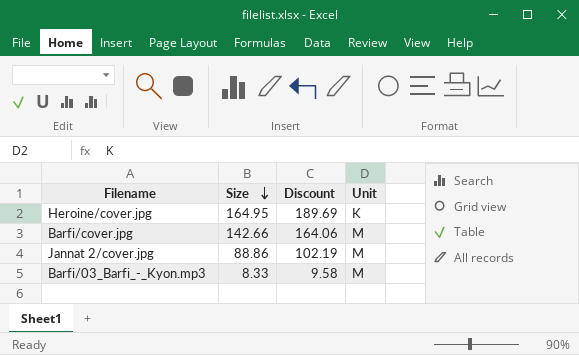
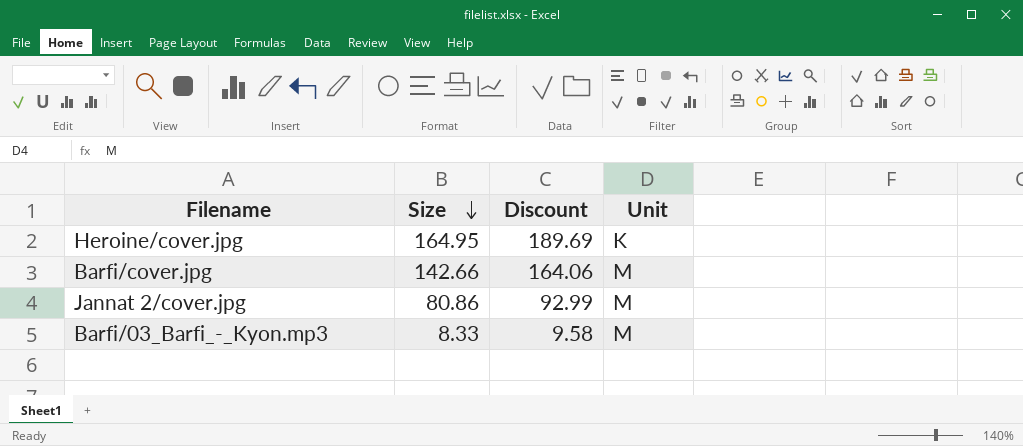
Jannat 2/cover.jpg | Size: 88.86 -> 80.86
Jannat 2/cover.jpg | Discount: 102.19 -> 92.99

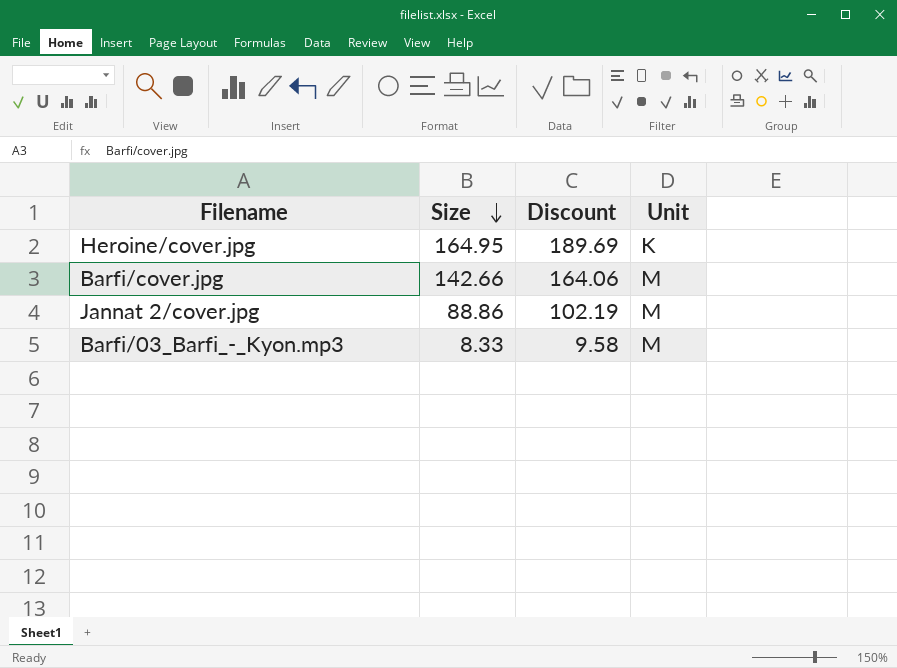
Jannat 2/cover.jpg | Size: 80.86 -> 88.86
Jannat 2/cover.jpg | Discount: 92.99 -> 102.19

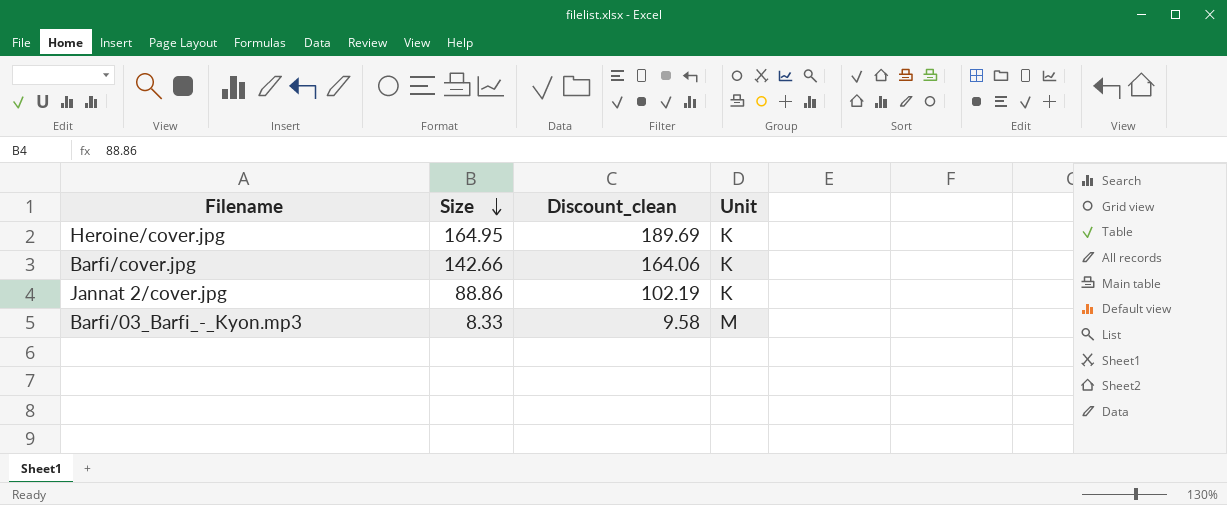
column name: Discount -> Discount_clean
Barfi/cover.jpg | Unit: M -> K
Jannat 2/cover.jpg | Unit: M -> K

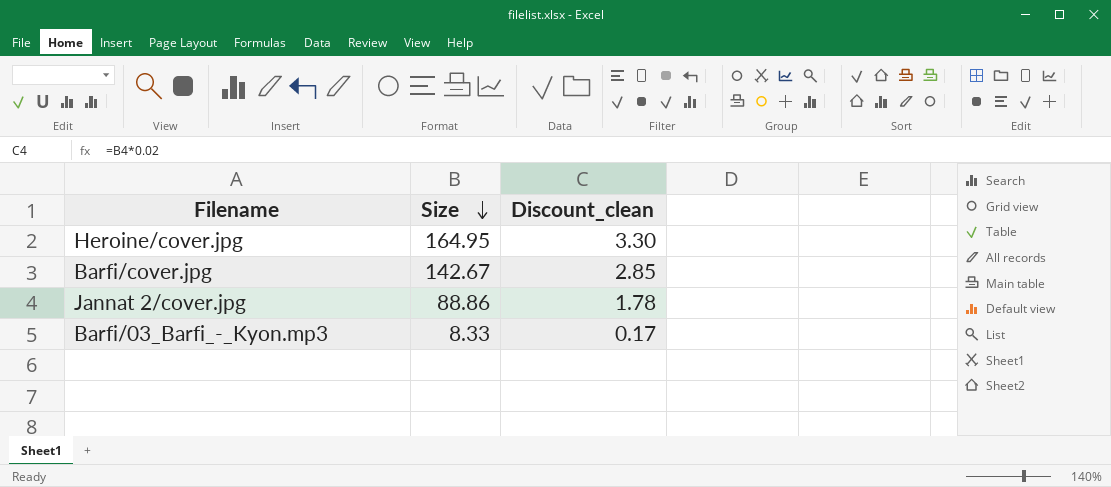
column Unit | position: 4 -> none
column Discount_clean | formula: [Size] * 1.15 -> [Size] * 0.02
Barfi/cover.jpg | Size: 142.66 -> 142.67

